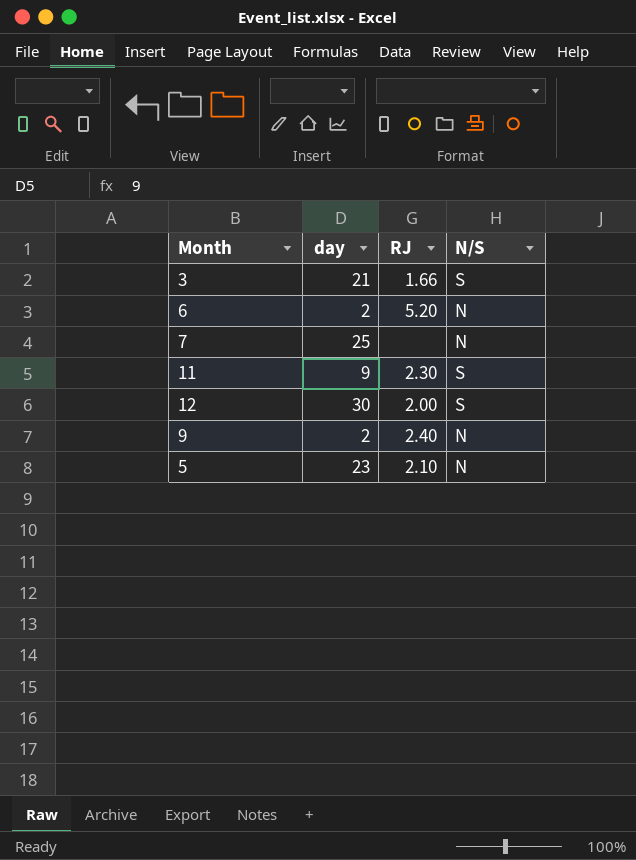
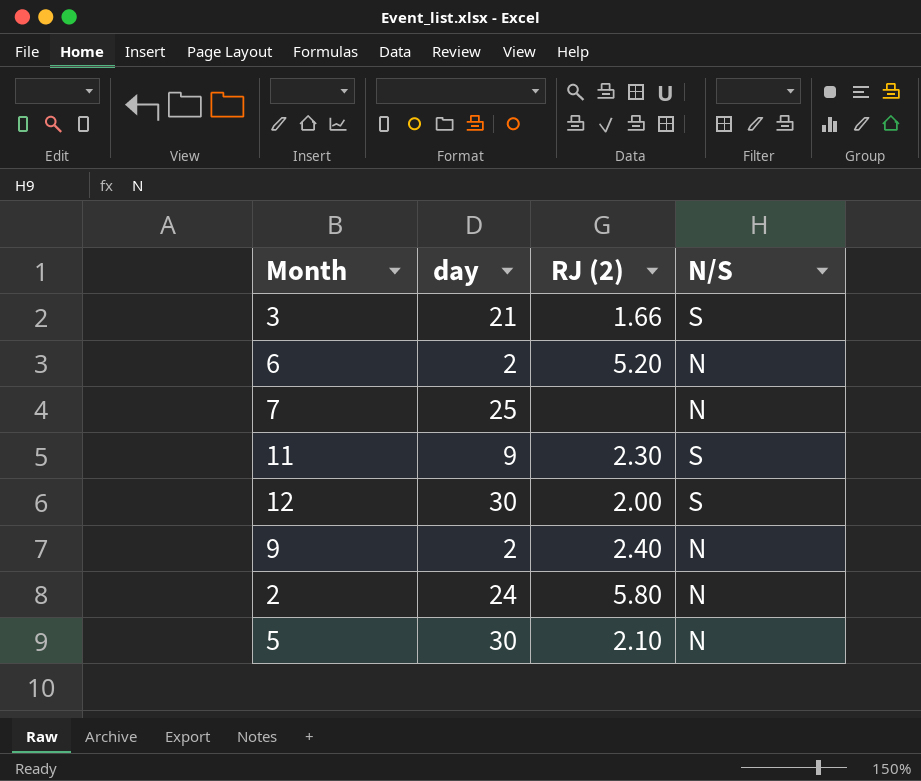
column name: RJ -> RJ (2)
row 2: none -> 24 | 5.80 | N
5 | day: 23 -> 30

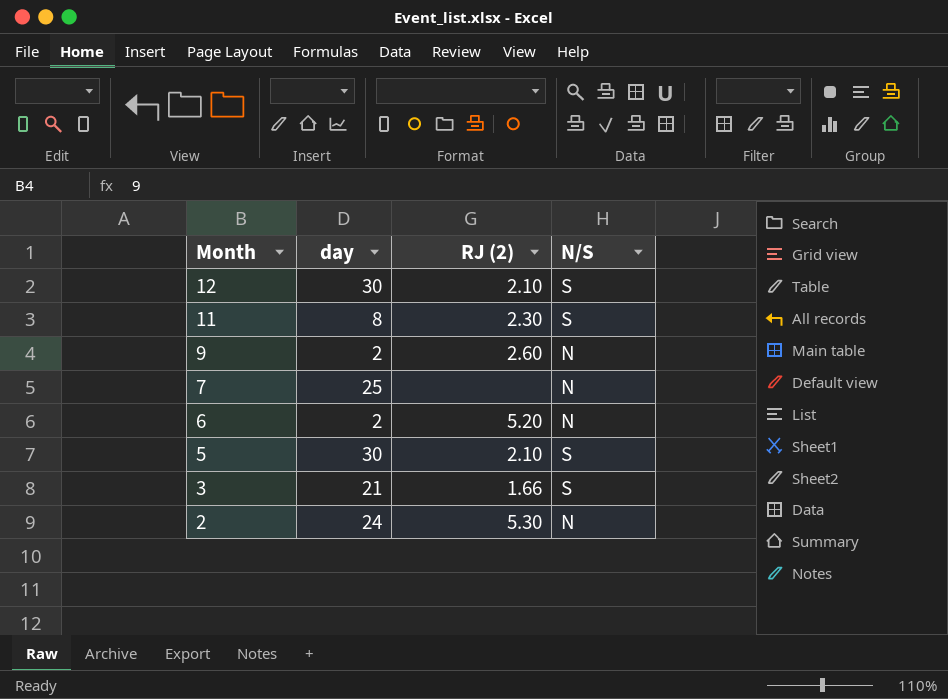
row order: none -> Month descending
12 | RJ (2): 2.00 -> 2.10
11 | day: 9 -> 8
9 | RJ (2): 2.40 -> 2.60
5 | N/S: N -> S
2 | RJ (2): 5.80 -> 5.30

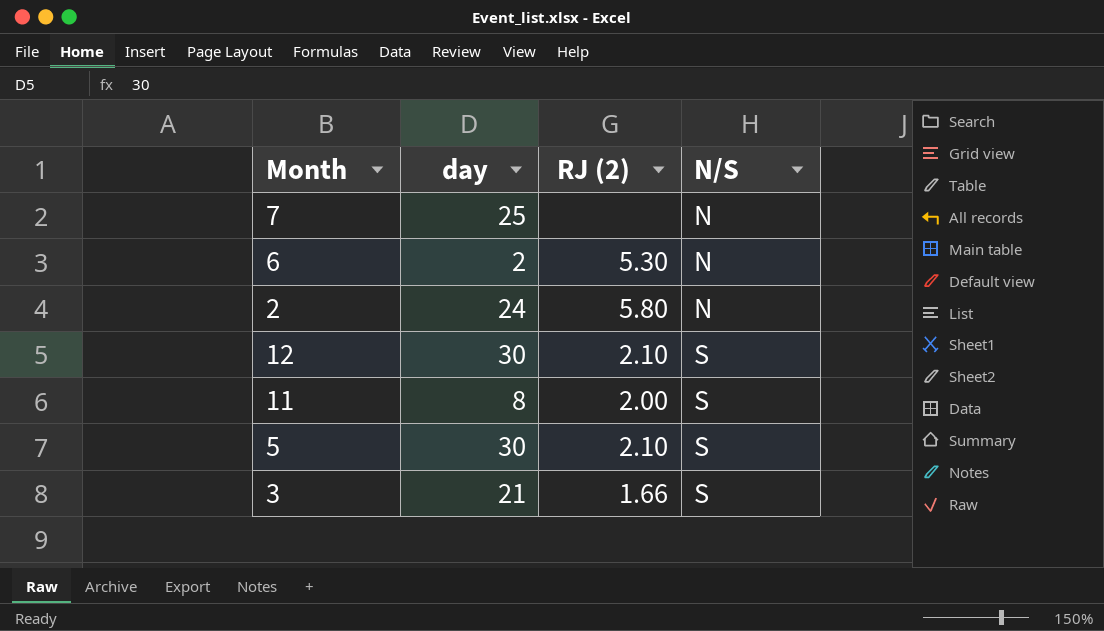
row order: Month descending -> N/S ascending
row 9: 2 | 2.60 | N -> none
6 | RJ (2): 5.20 -> 5.30
2 | RJ (2): 5.30 -> 5.80
11 | RJ (2): 2.30 -> 2.00

